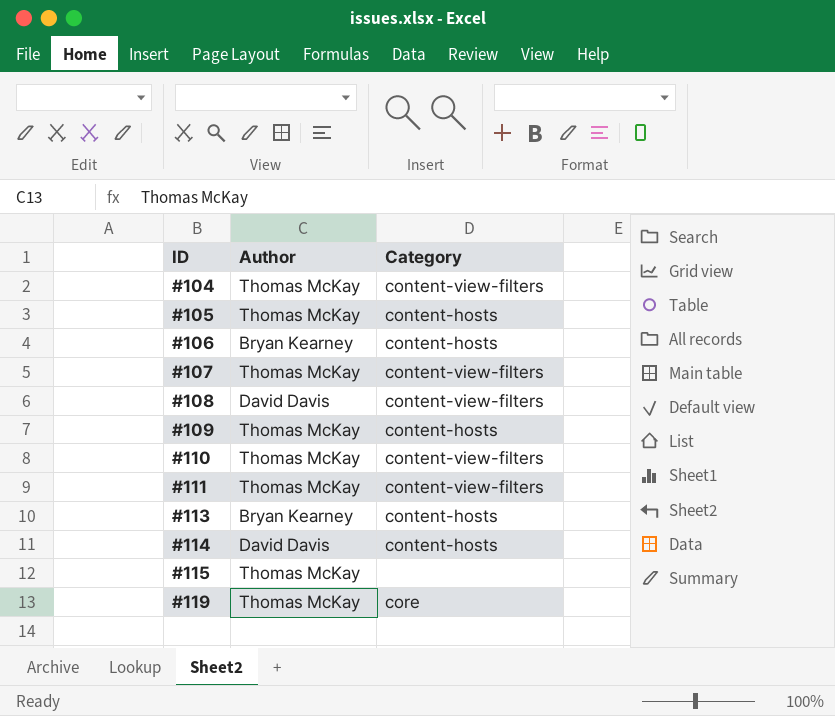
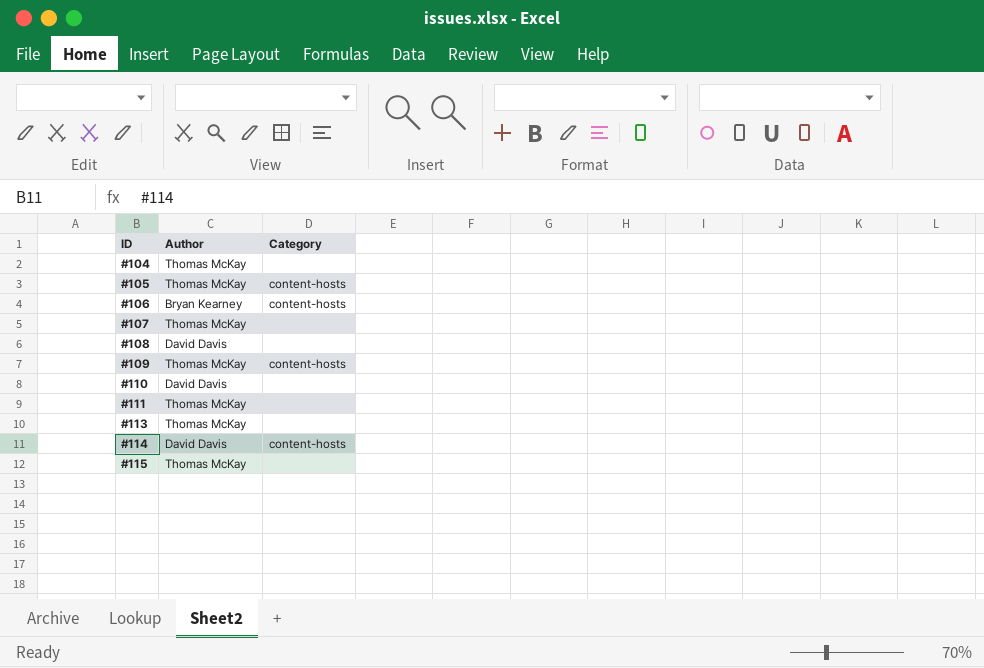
row #119: Thomas McKay | core -> none
#104 | Category: content-view-filters -> none
#107 | Category: content-view-filters -> none
#108 | Category: content-view-filters -> none
#110 | Author: Thomas McKay -> David Davis
#110 | Category: content-view-filters -> none
#111 | Category: content-view-filters -> none
#113 | Author: Bryan Kearney -> Thomas McKay
#113 | Category: content-hosts -> none

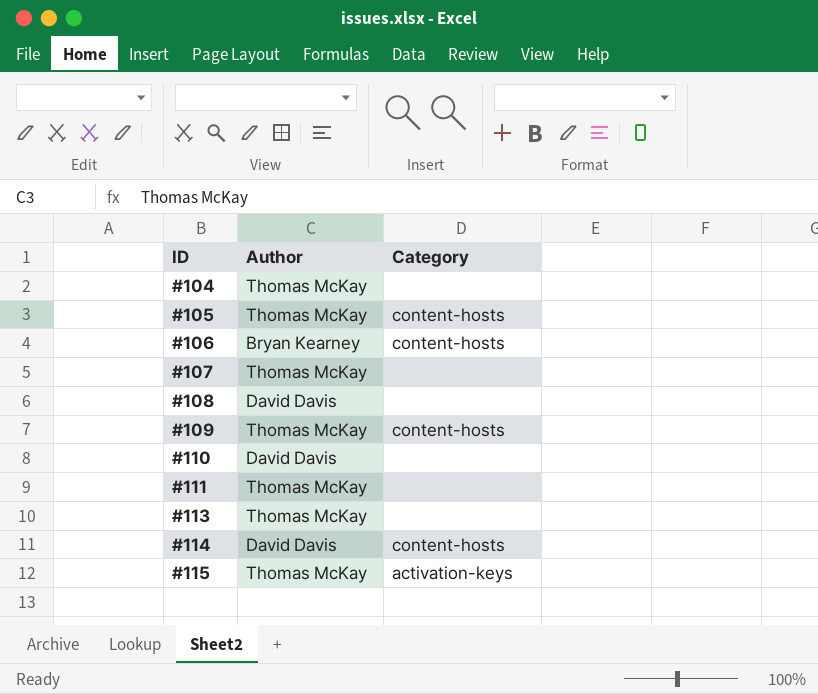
#115 | Category: none -> activation-keys

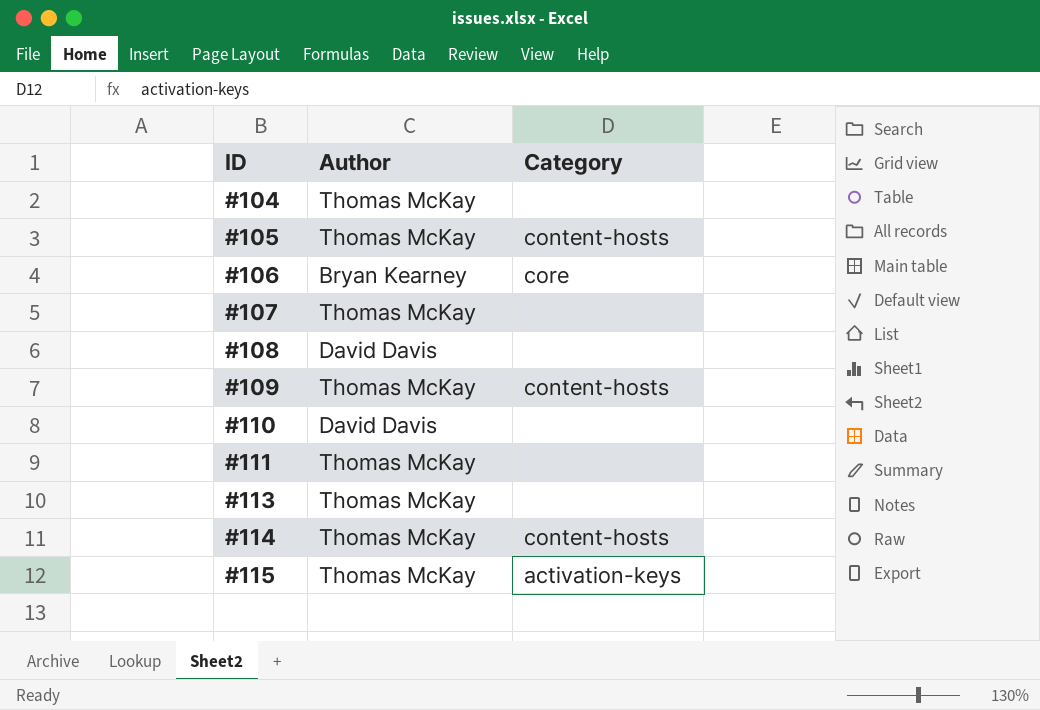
#106 | Category: content-hosts -> core
#114 | Author: David Davis -> Thomas McKay

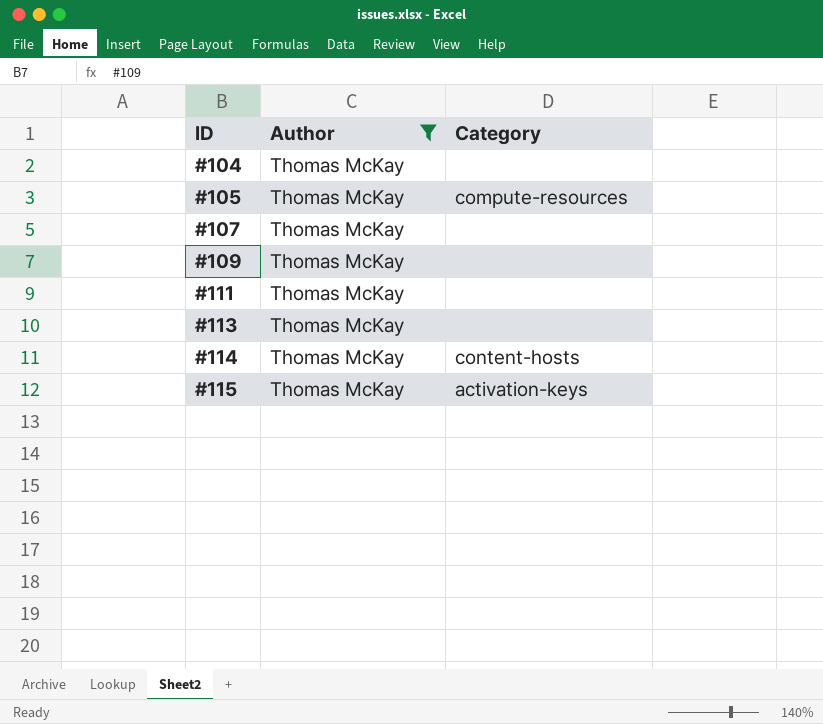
filter: none -> Author = Thomas McKay
#105 | Category: content-hosts -> compute-resources
#109 | Category: content-hosts -> none

